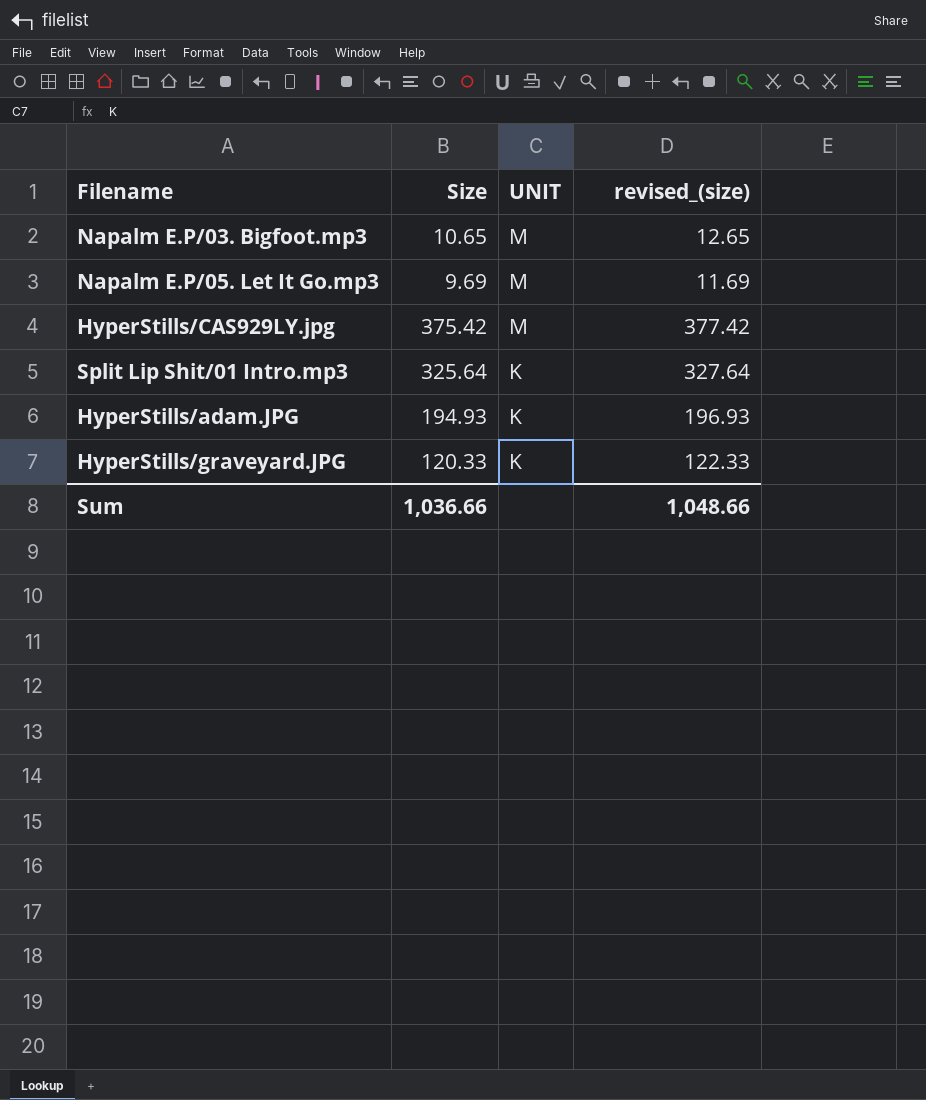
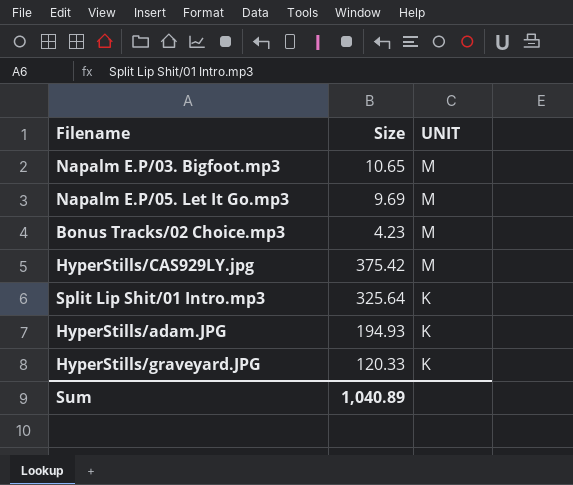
column revised_(size) | formula: [Size] + 2 -> none
row Bonus Tracks/02 Choice.mp3: none -> 4.23 | M
Sum | Size: 1,036.66 -> 1,040.89

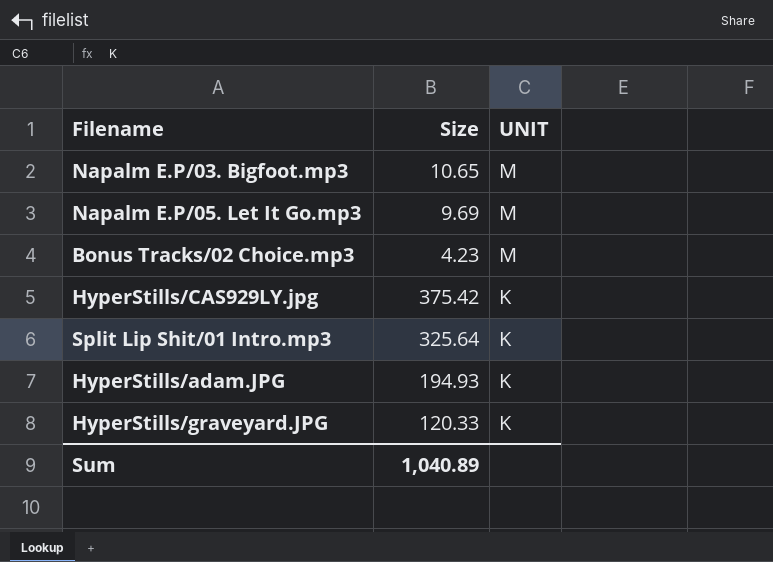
HyperStills/CAS929LY.jpg | UNIT: M -> K

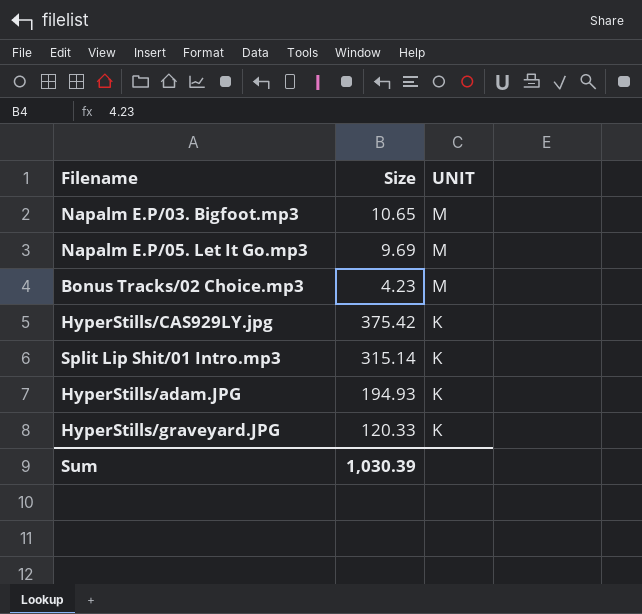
Split Lip Shit/01 Intro.mp3 | Size: 325.64 -> 315.14
Sum | Size: 1,040.89 -> 1,030.39

